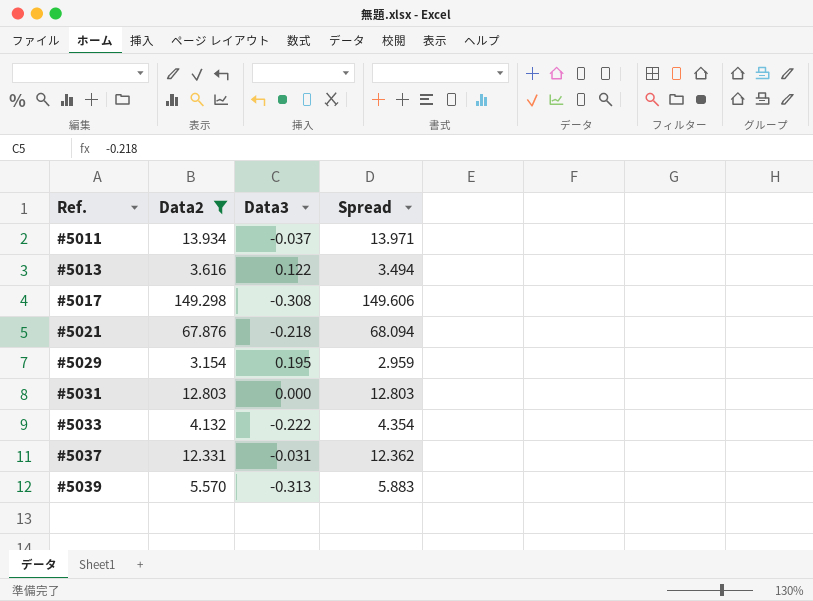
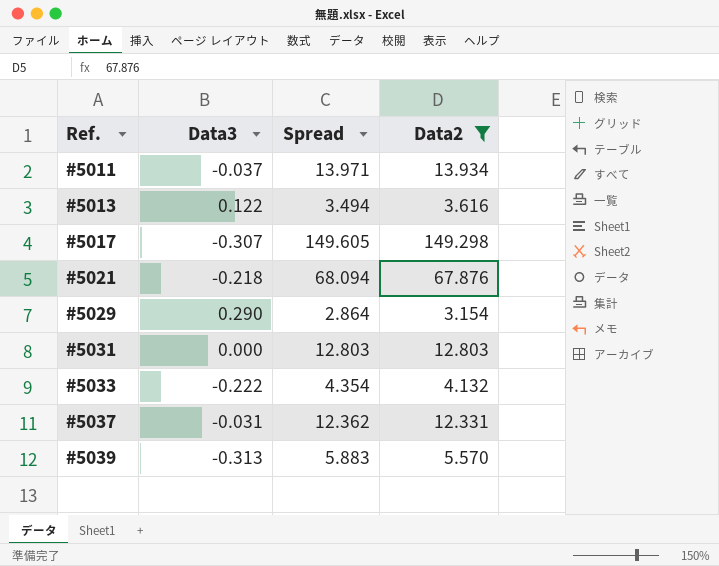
column Data2 | position: 2 -> 4
#5017 | Data3: -0.308 -> -0.307
#5017 | Spread: 149.606 -> 149.605
#5029 | Data3: 0.195 -> 0.290
#5029 | Spread: 2.959 -> 2.864

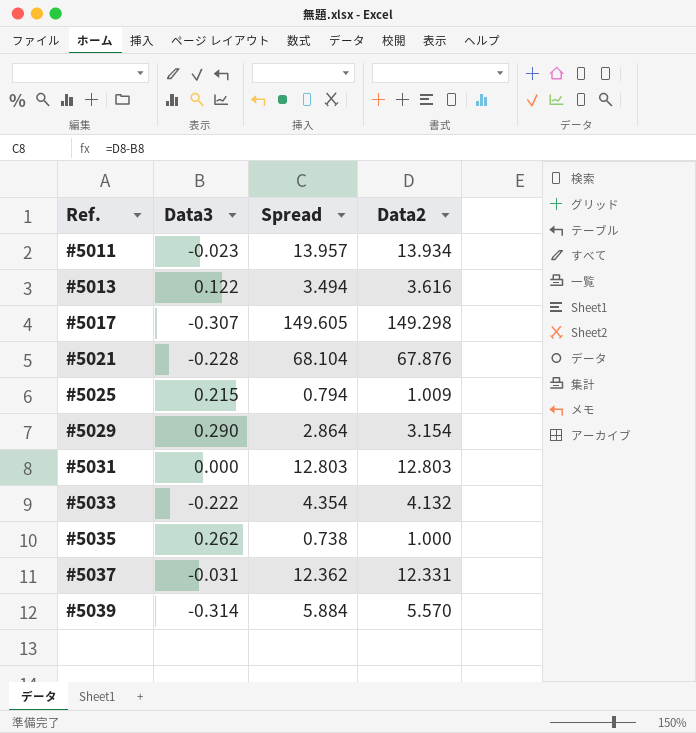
filter: Data2 >= 3.154 -> none
#5011 | Data3: -0.037 -> -0.023
#5011 | Spread: 13.971 -> 13.957
#5021 | Data3: -0.218 -> -0.228
#5021 | Spread: 68.094 -> 68.104
#5039 | Data3: -0.313 -> -0.314
#5039 | Spread: 5.883 -> 5.884

